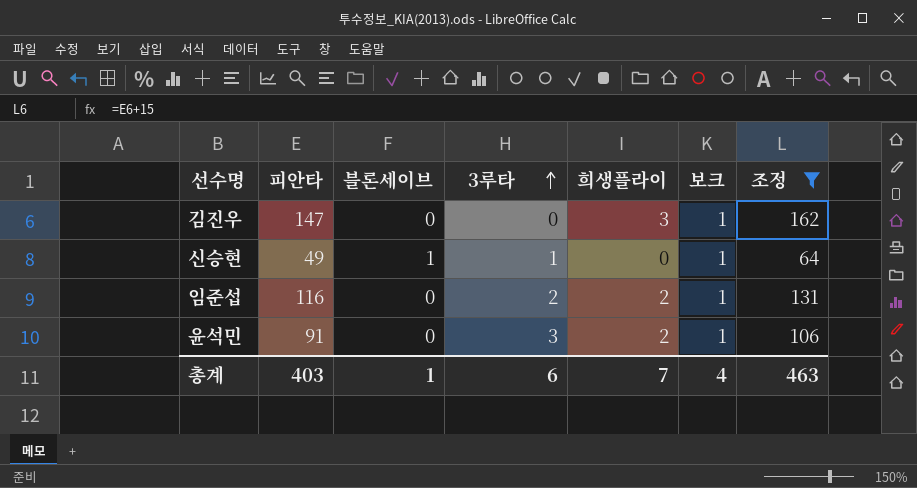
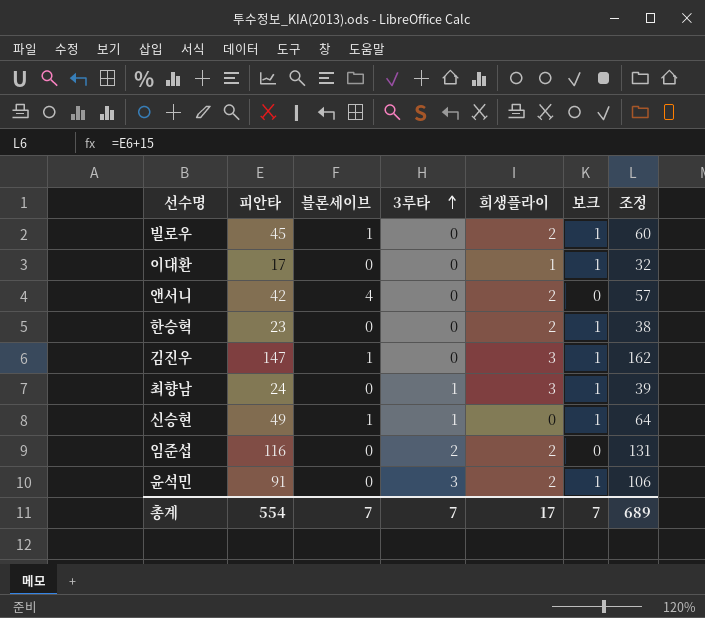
filter: 조정 >= 64 -> none
김진우 | 블론세이브: 0 -> 1
임준섭 | 보크: 1 -> 0
총계 | 피안타: 403 -> 554
총계 | 블론세이브: 1 -> 7
총계 | 3루타: 6 -> 7
총계 | 희생플라이: 7 -> 17
총계 | 보크: 4 -> 7
총계 | 조정: 463 -> 689

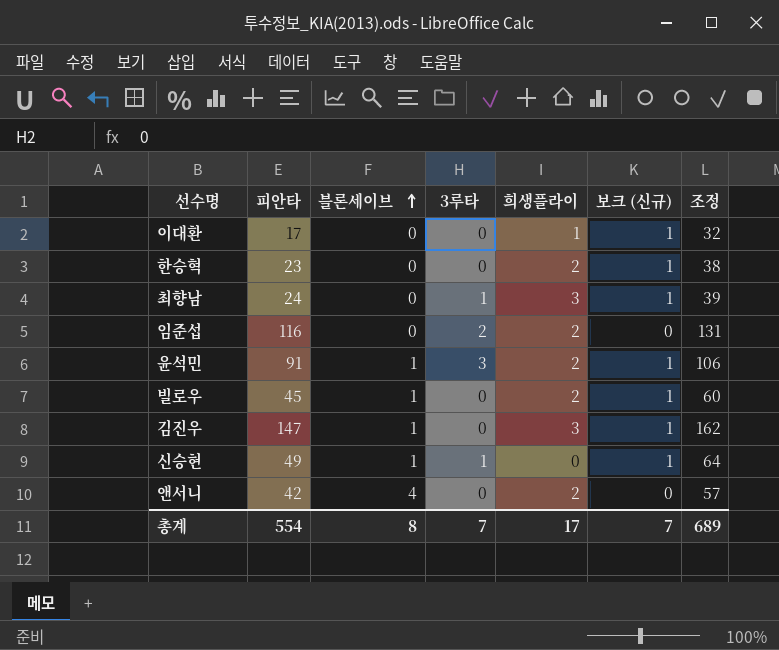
row order: 3루타 ascending -> 블론세이브 ascending
column name: 보크 -> 보크 (신규)
윤석민 | 블론세이브: 0 -> 1
총계 | 블론세이브: 7 -> 8

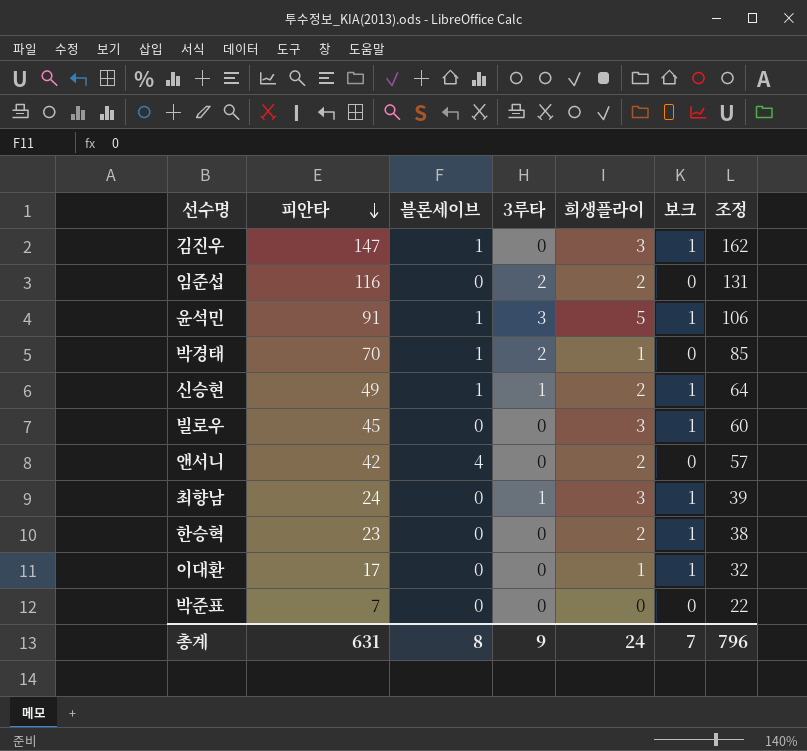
row order: 블론세이브 ascending -> 피안타 descending
column name: 보크 (신규) -> 보크
윤석민 | 희생플라이: 2 -> 5
row 박경태: none -> 70 | 1 | 2 | 1 | 0 | 85
신승현 | 희생플라이: 0 -> 2
빌로우 | 블론세이브: 1 -> 0
빌로우 | 희생플라이: 2 -> 3
row 박준표: none -> 7 | 0 | 0 | 0 | 0 | 22
총계 | 피안타: 554 -> 631
총계 | 3루타: 7 -> 9
총계 | 희생플라이: 17 -> 24
총계 | 조정: 689 -> 796

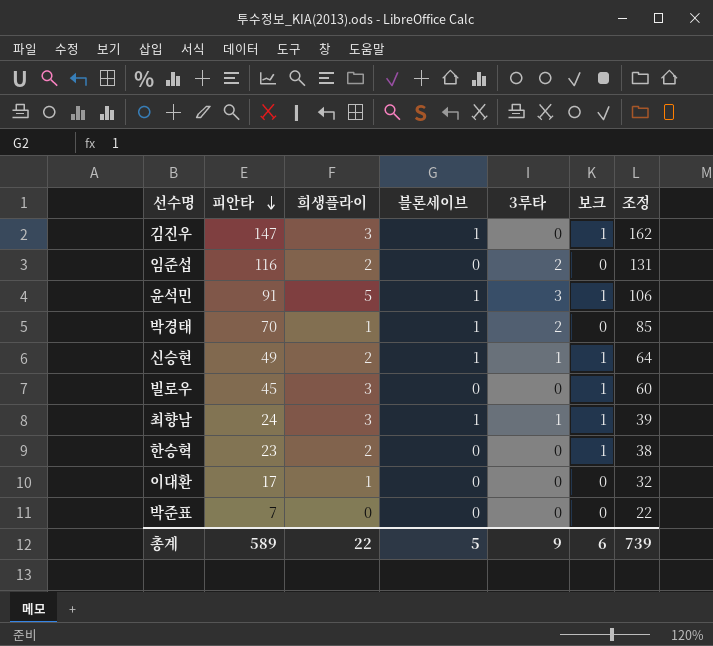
column 희생플라이 | position: 5 -> 3
row 앤서니: 42 | 4 | 0 | 2 | 0 | 57 -> none
최향남 | 블론세이브: 0 -> 1
이대환 | 보크: 1 -> 0
총계 | 피안타: 631 -> 589
총계 | 희생플라이: 24 -> 22
총계 | 블론세이브: 8 -> 5
총계 | 보크: 7 -> 6
총계 | 조정: 796 -> 739

